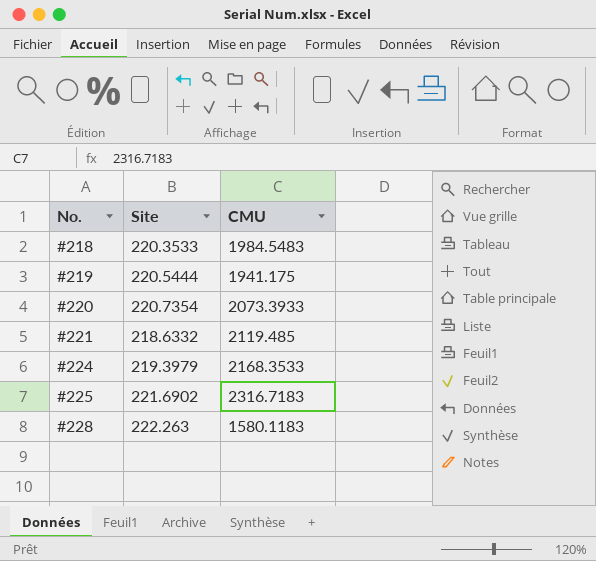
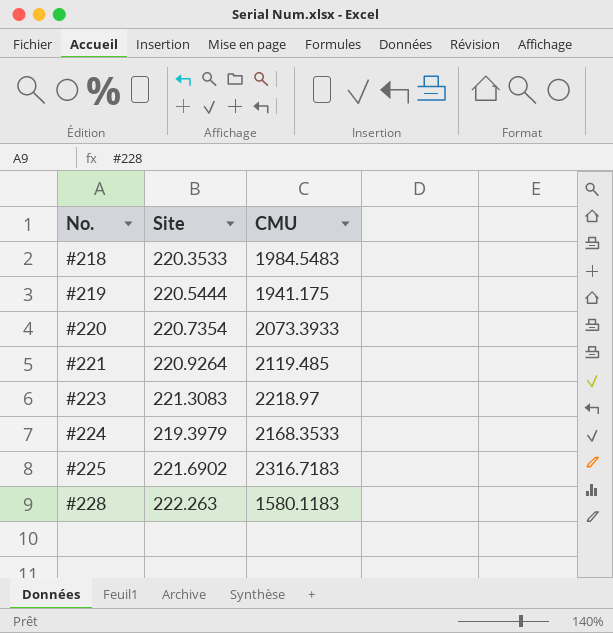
#221 | Site: 218.6332 -> 220.9264
row #223: none -> 221.3083 | 2218.97

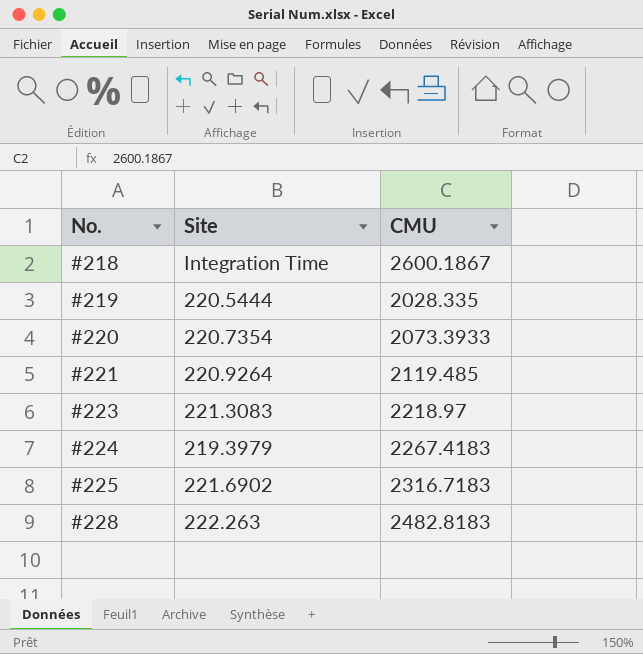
#218 | Site: 220.3533 -> Integration Time
#218 | CMU: 1984.5483 -> 2600.1867
#219 | CMU: 1941.175 -> 2028.335
#224 | CMU: 2168.3533 -> 2267.4183
#228 | CMU: 1580.1183 -> 2482.8183

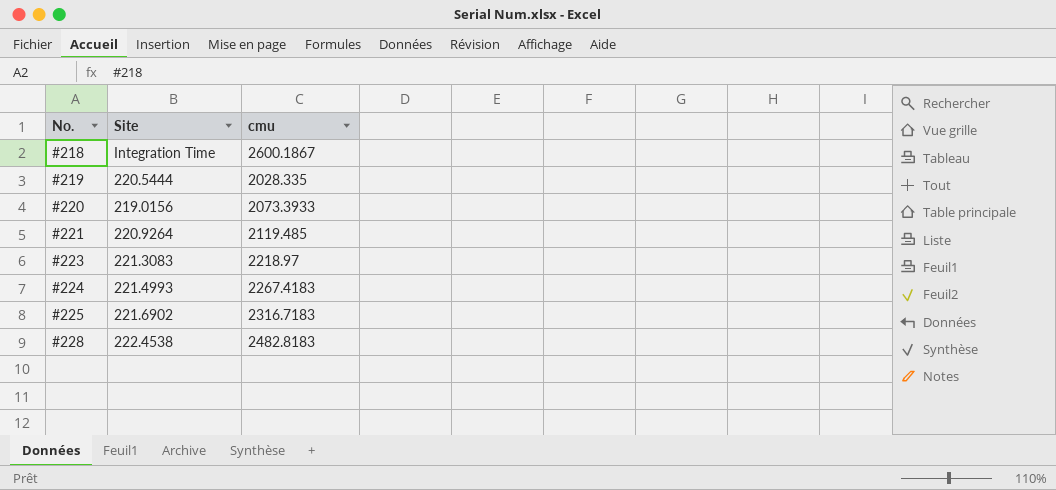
column name: CMU -> cmu
#220 | Site: 220.7354 -> 219.0156
#224 | Site: 219.3979 -> 221.4993
#228 | Site: 222.263 -> 222.4538

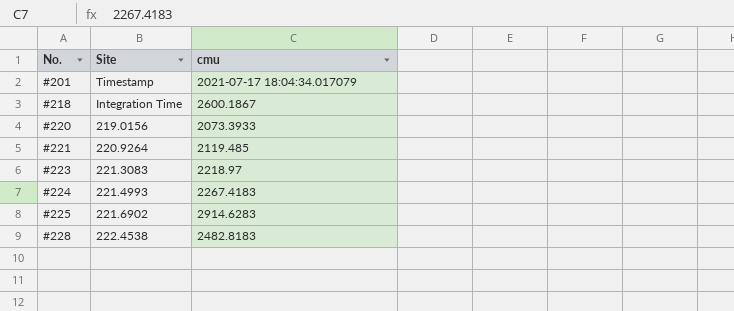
row #219: 220.5444 | 2028.335 -> none
row #201: none -> Timestamp | 2021-07-17 18:04:34.017079
#225 | cmu: 2316.7183 -> 2914.6283

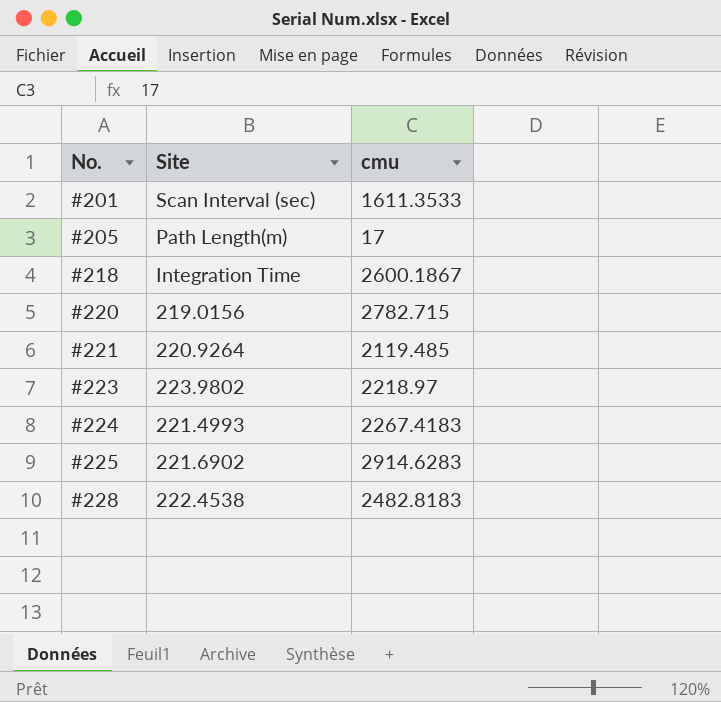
#201 | Site: Timestamp -> Scan Interval (sec)
#201 | cmu: 2021-07-17 18:04:34.017079 -> 1611.3533
row #205: none -> Path Length(m) | 17
#220 | cmu: 2073.3933 -> 2782.715
#223 | Site: 221.3083 -> 223.9802

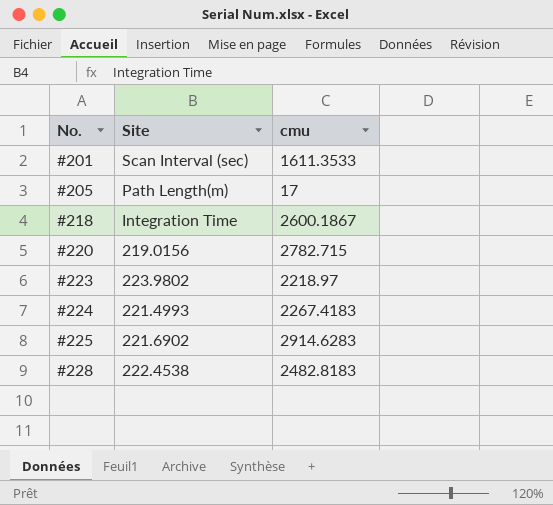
row #221: 220.9264 | 2119.485 -> none

